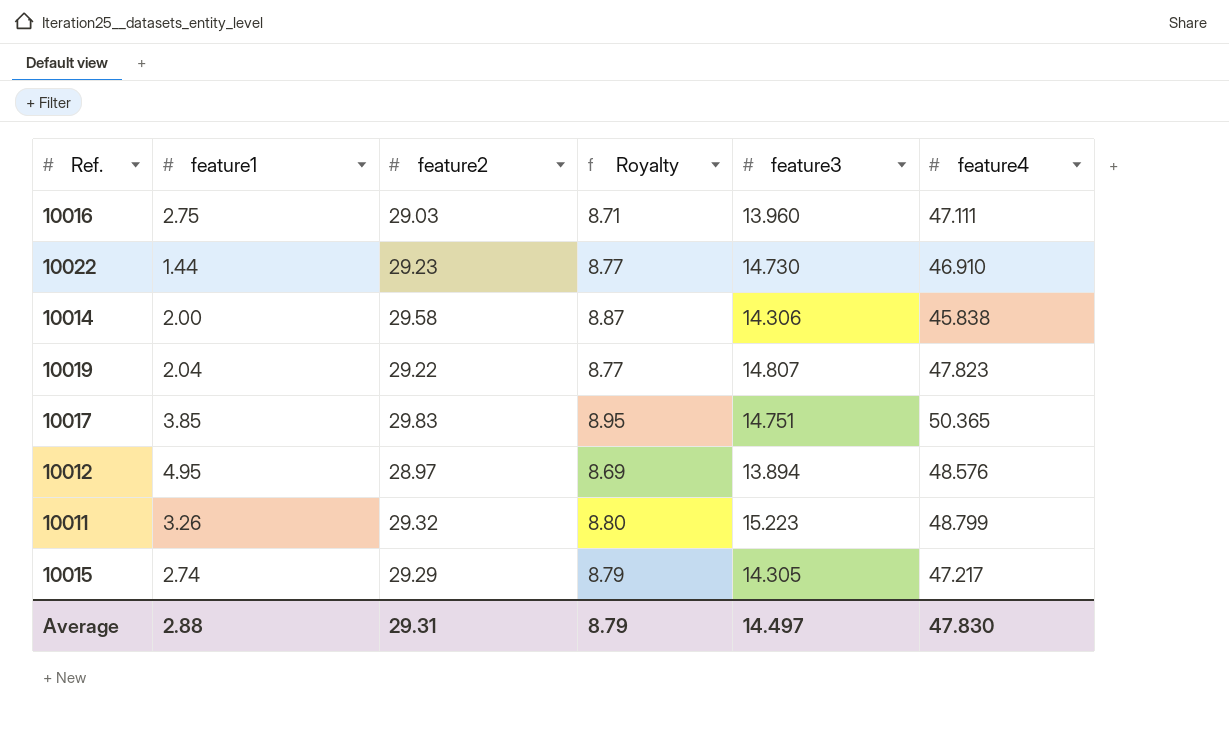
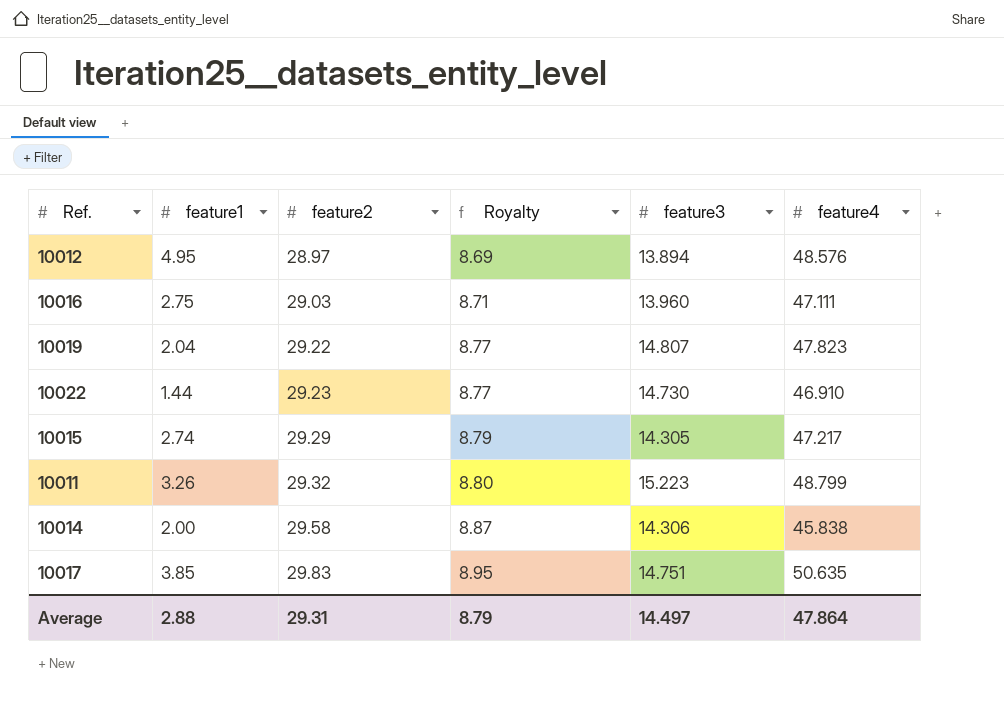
row order: none -> feature2 ascending
10017 | feature4: 50.365 -> 50.635
Average | feature4: 47.830 -> 47.864

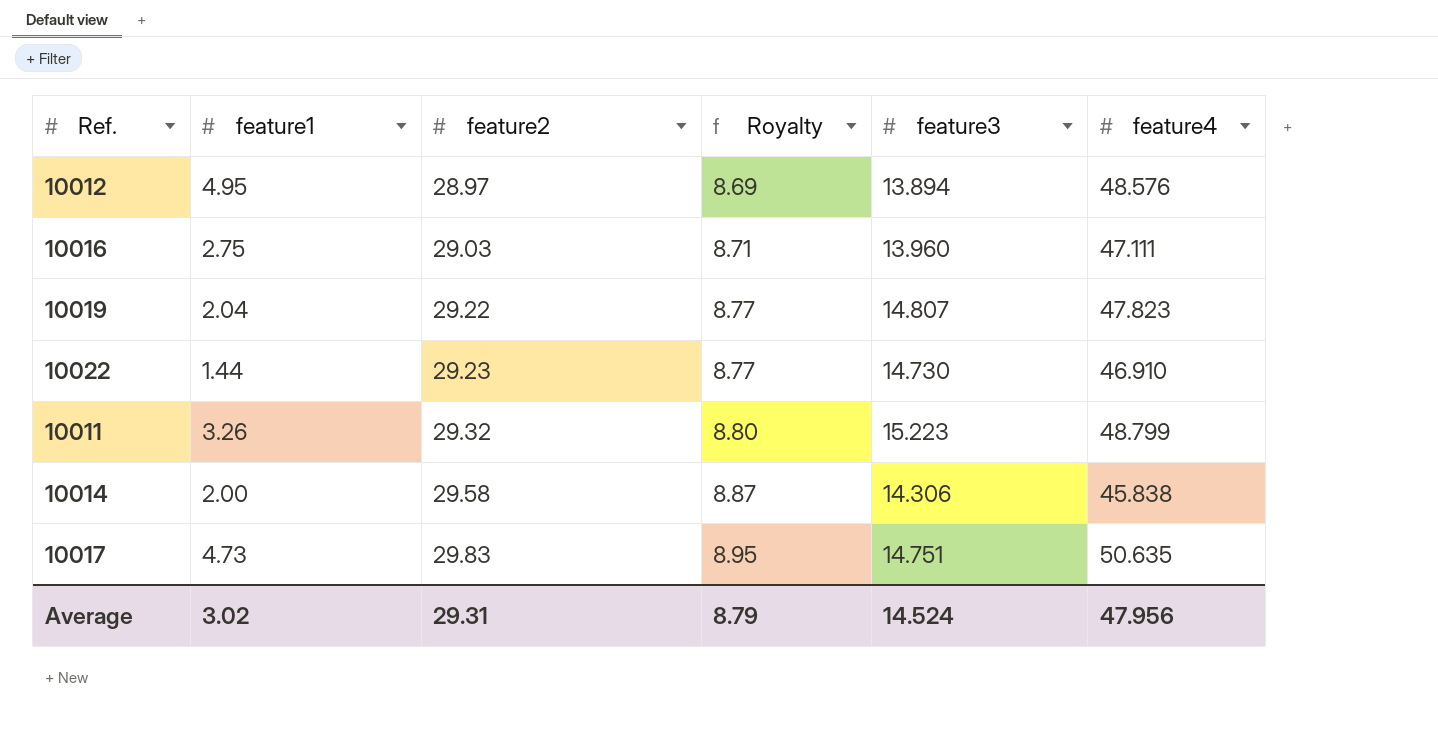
row 10015: 2.74 | 29.29 | 8.79 | 14.305 | 47.217 -> none
10017 | feature1: 3.85 -> 4.73
Average | feature1: 2.88 -> 3.02
Average | feature3: 14.497 -> 14.524
Average | feature4: 47.864 -> 47.956

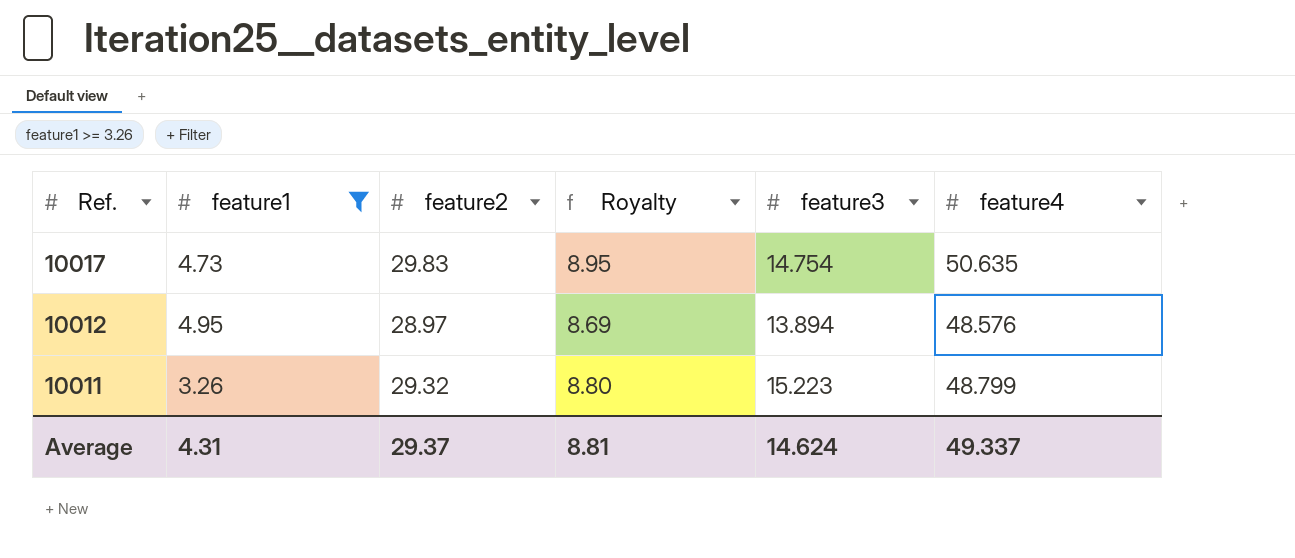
filter: none -> feature1 >= 3.26
row order: feature2 ascending -> Ref. descending
10017 | feature3: 14.751 -> 14.754
Average | feature1: 3.02 -> 4.31
Average | feature2: 29.31 -> 29.37
Average | Royalty: 8.79 -> 8.81
Average | feature3: 14.524 -> 14.624
Average | feature4: 47.956 -> 49.337

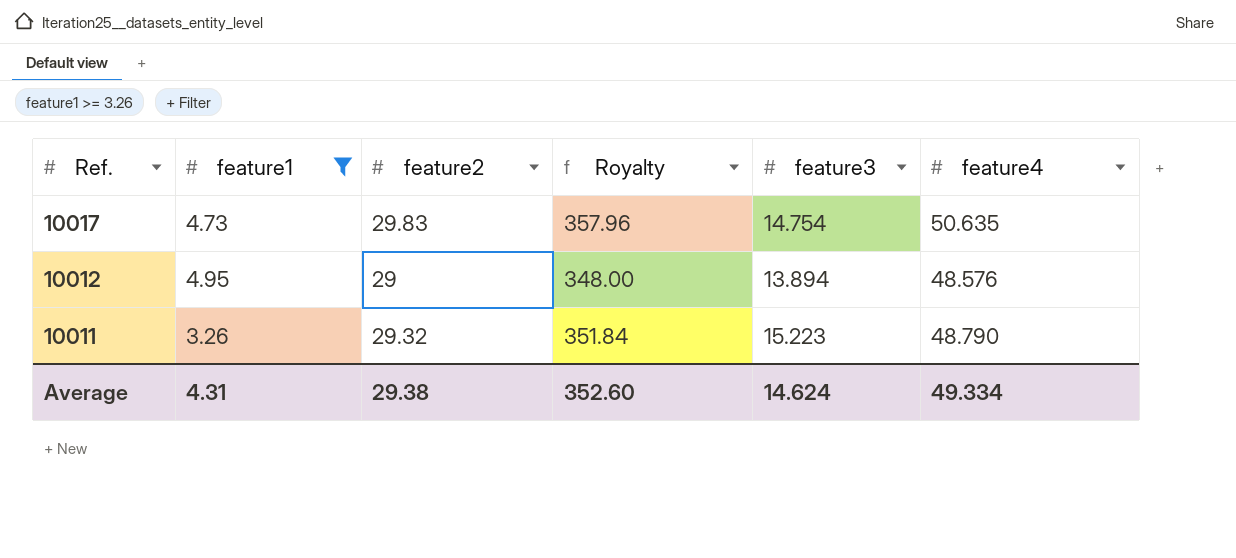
column Royalty | formula: [feature2] * 0.3 -> [feature2] * 12
10012 | feature2: 28.97 -> 29
10011 | feature4: 48.799 -> 48.790
Average | feature2: 29.37 -> 29.38
Average | Royalty: 8.81 -> 352.60
Average | feature4: 49.337 -> 49.334

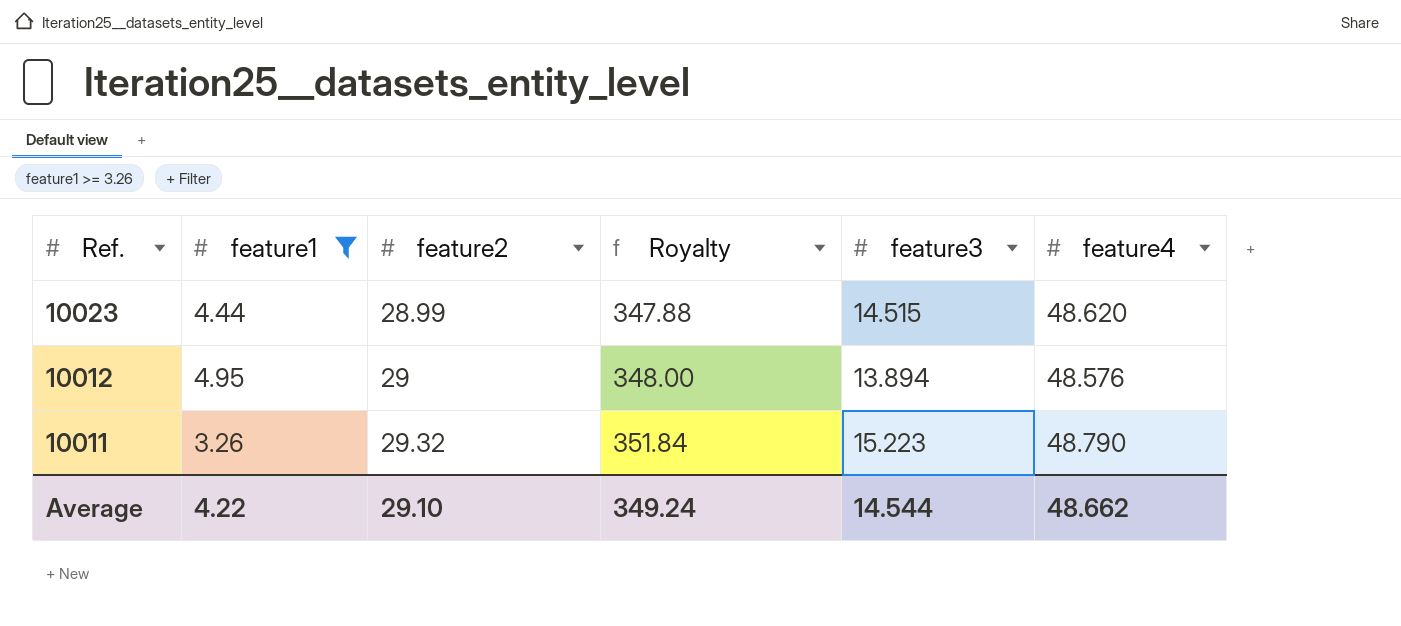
row 10017: 4.73 | 29.83 | 357.96 | 14.754 | 50.635 -> none
row 10023: none -> 4.44 | 28.99 | 347.88 | 14.515 | 48.620
Average | feature1: 4.31 -> 4.22
Average | feature2: 29.38 -> 29.10
Average | Royalty: 352.60 -> 349.24
Average | feature3: 14.624 -> 14.544
Average | feature4: 49.334 -> 48.662

